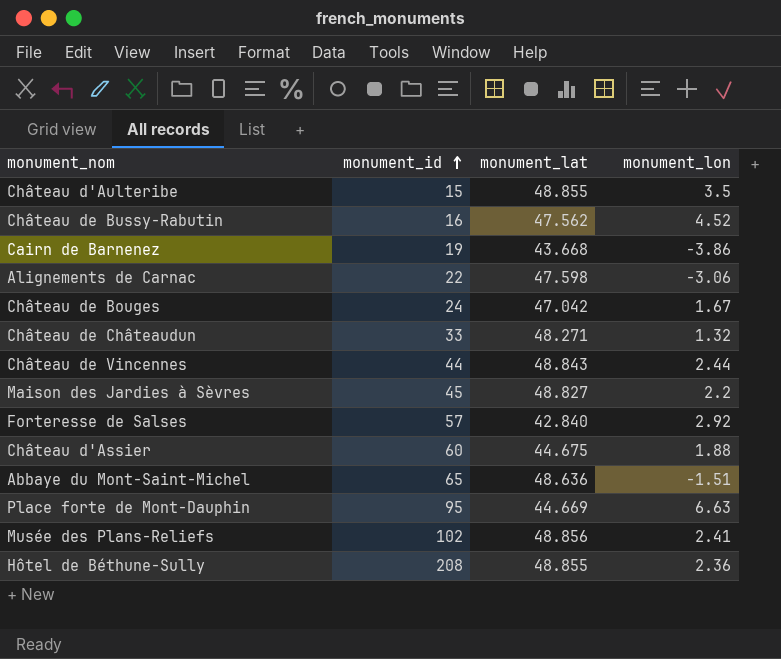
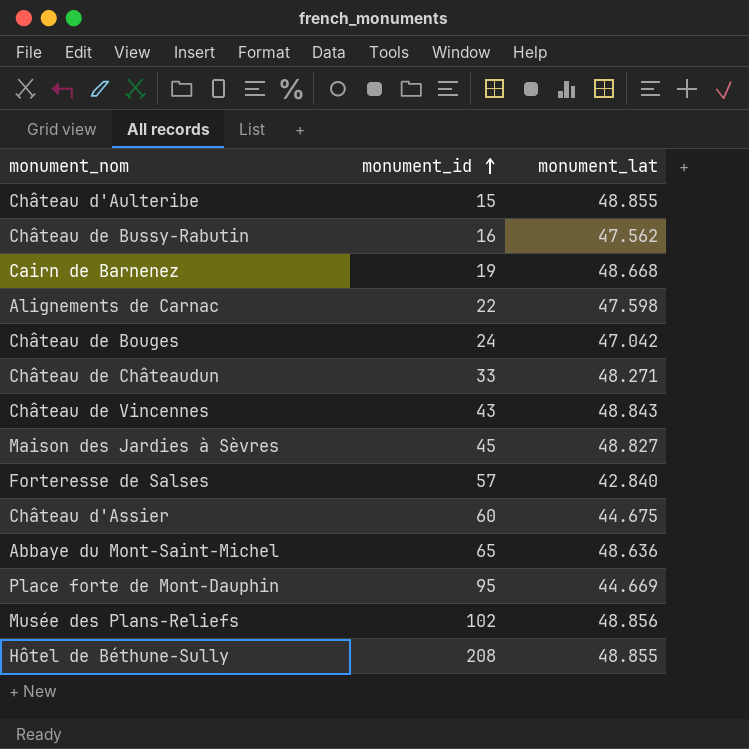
column monument_lon | position: 4 -> none
Cairn de Barnenez | monument_lat: 43.668 -> 48.668
Château de Vincennes | monument_id: 44 -> 43

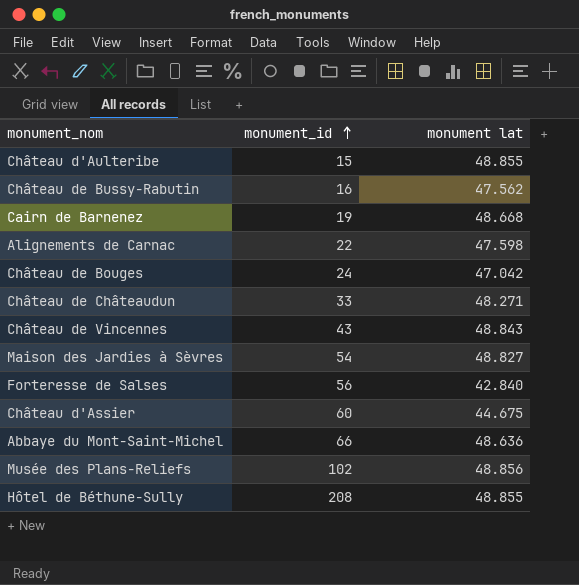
column name: monument_lat -> monument lat
row Place forte de Mont-Dauphin: 95 | 44.669 -> none
Maison des Jardies à Sèvres | monument_id: 45 -> 54
Forteresse de Salses | monument_id: 57 -> 56
Abbaye du Mont-Saint-Michel | monument_id: 65 -> 66

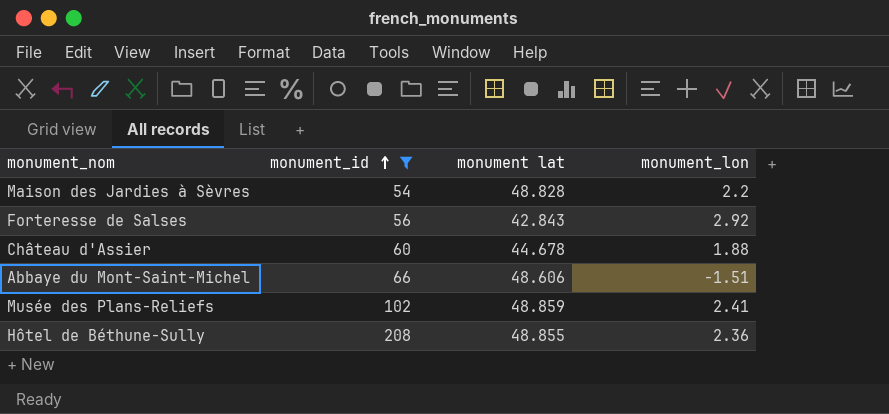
filter: none -> monument_id >= 54
column monument_lon | position: none -> 4
Maison des Jardies à Sèvres | monument lat: 48.827 -> 48.828
Forteresse de Salses | monument lat: 42.840 -> 42.843
Château d'Assier | monument lat: 44.675 -> 44.678
Abbaye du Mont-Saint-Michel | monument lat: 48.636 -> 48.606
Musée des Plans-Reliefs | monument lat: 48.856 -> 48.859

